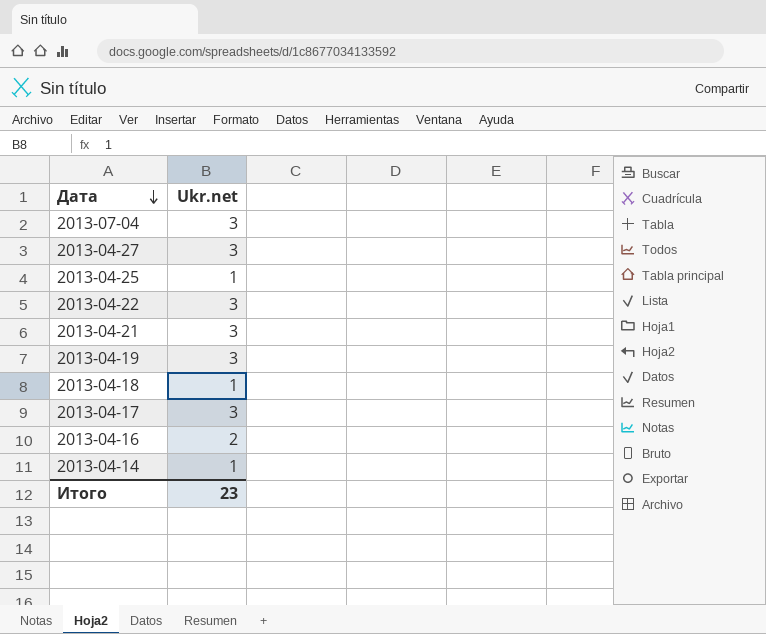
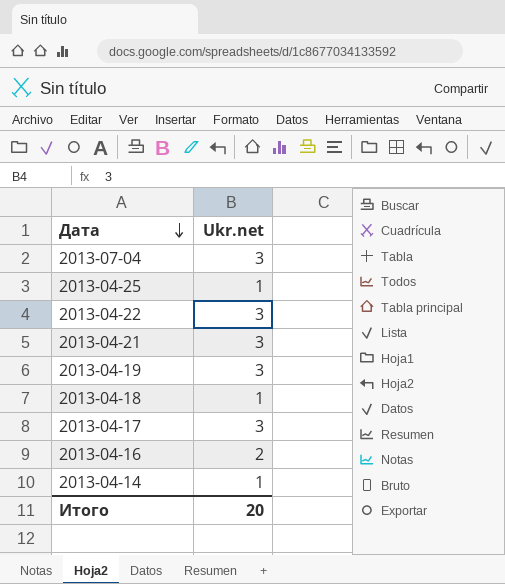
row 2013-04-27: 3 -> none
Итого | Ukr.net: 23 -> 20

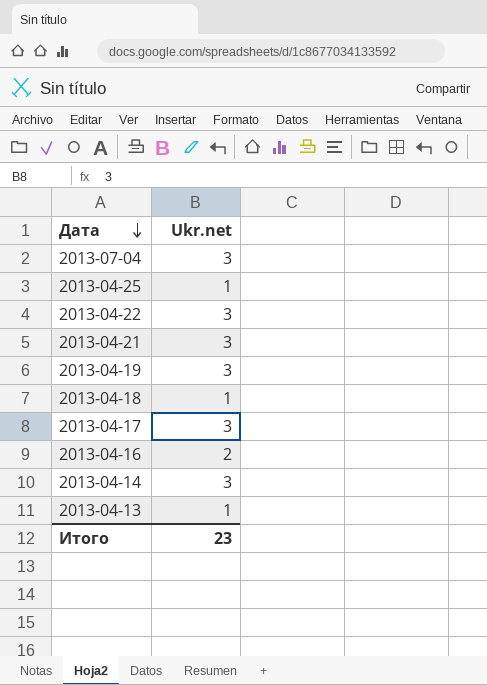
2013-04-14 | Ukr.net: 1 -> 3
row 2013-04-13: none -> 1
Итого | Ukr.net: 20 -> 23

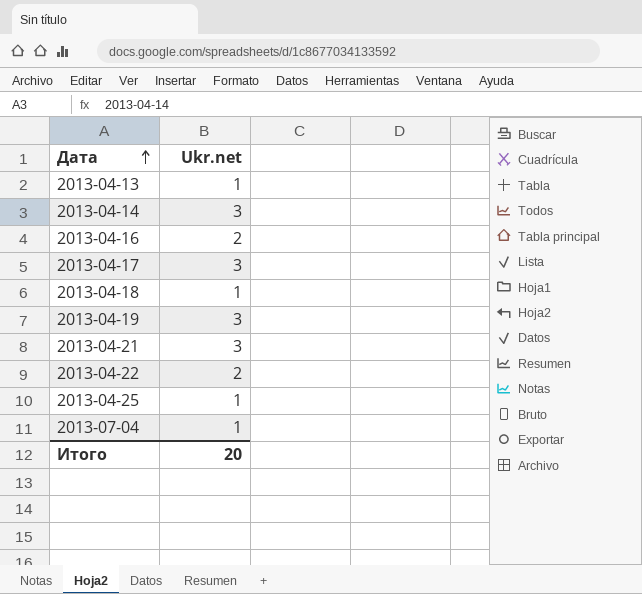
row order: Дата descending -> Дата ascending
2013-04-22 | Ukr.net: 3 -> 2
2013-07-04 | Ukr.net: 3 -> 1
Итого | Ukr.net: 23 -> 20

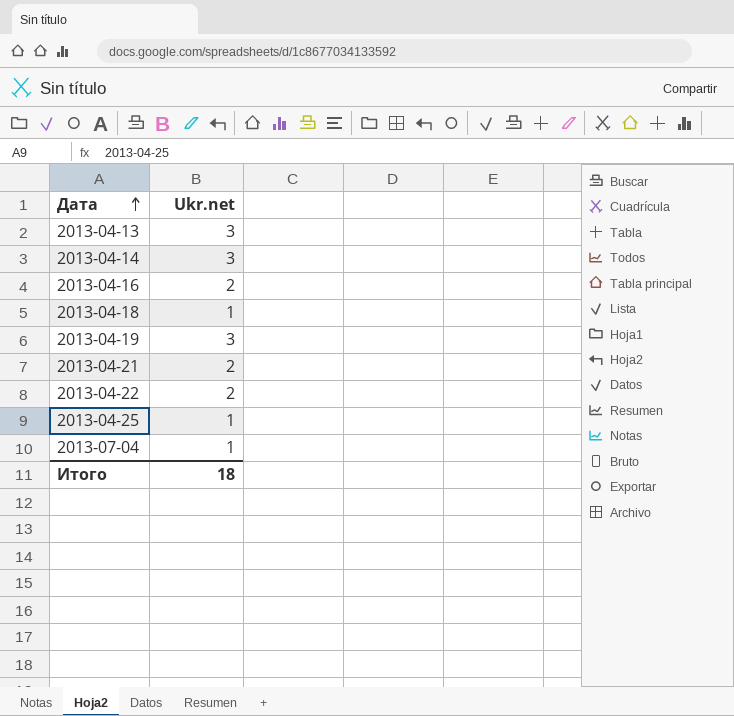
row 2013-04-17: 3 -> none
2013-04-13 | Ukr.net: 1 -> 3
2013-04-21 | Ukr.net: 3 -> 2
Итого | Ukr.net: 20 -> 18

